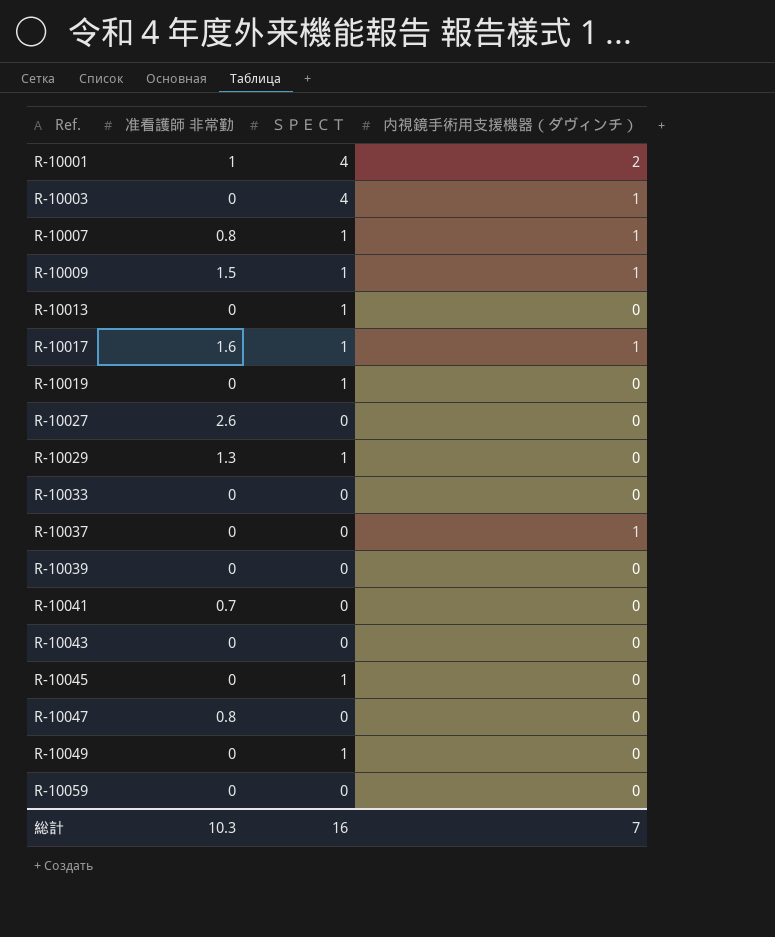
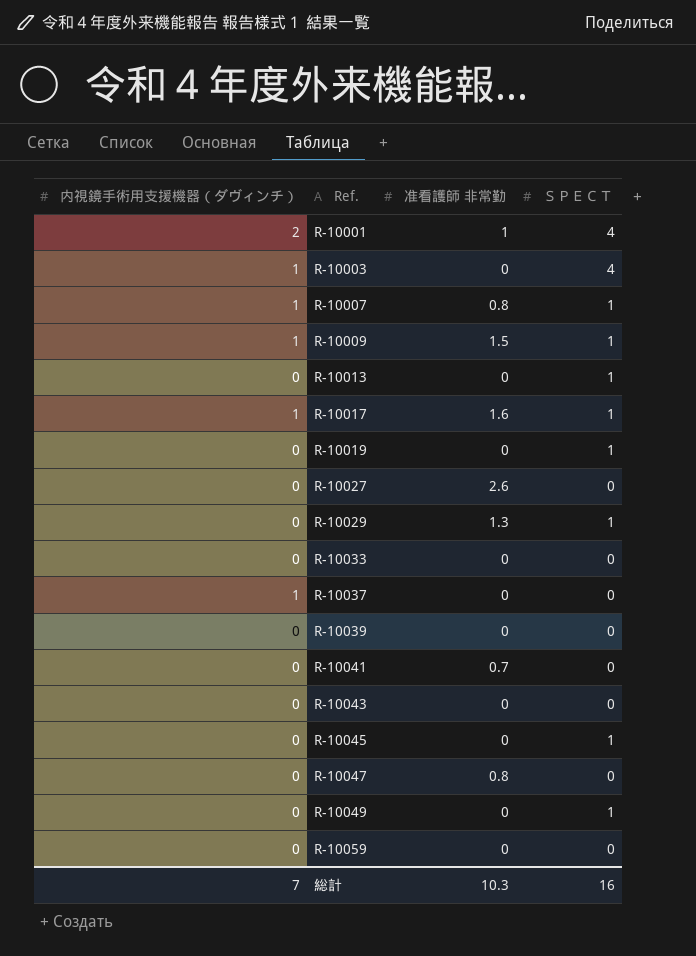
column 内視鏡手術用支援機器（ダヴィンチ） | position: 4 -> 1

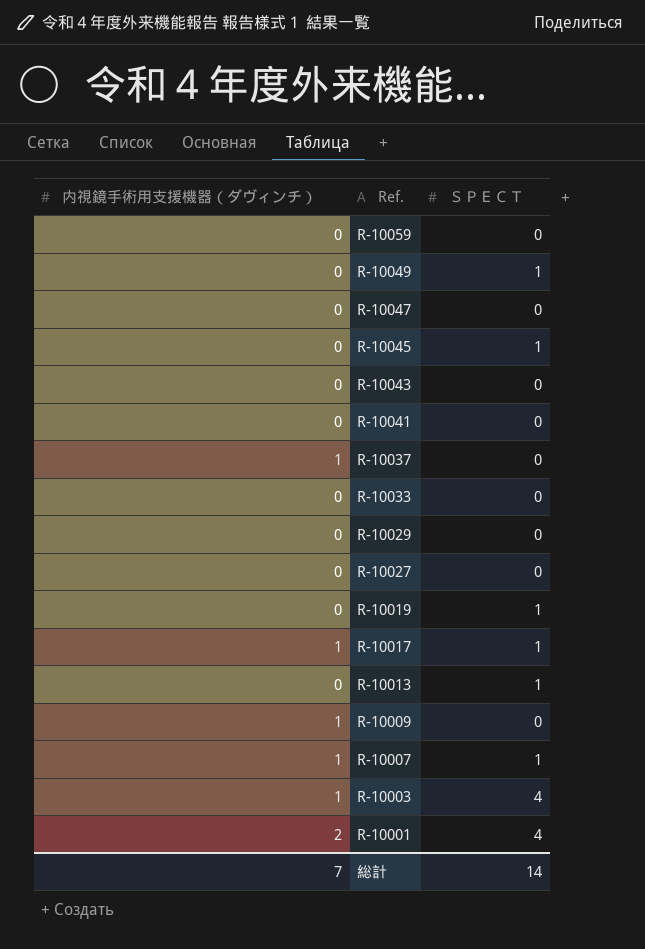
row order: Ref. ascending -> Ref. descending
column 准看護師 非常勤 | position: 3 -> none
row R-10039: 0 | 0 | 0 -> none
R-10029 | ＳＰＥＣＴ: 1 -> 0
R-10009 | ＳＰＥＣＴ: 1 -> 0
総計 | ＳＰＥＣＴ: 16 -> 14

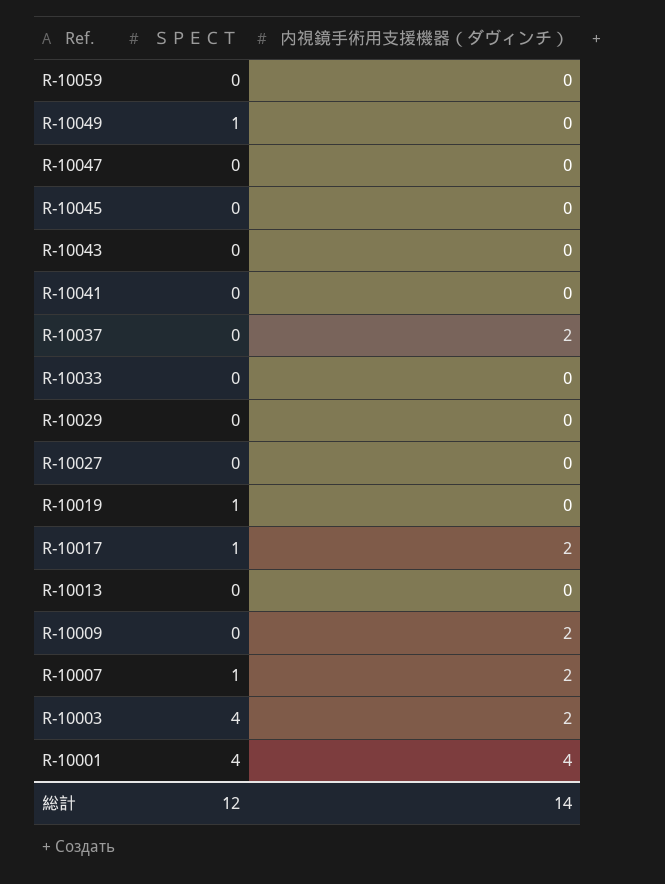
column 内視鏡手術用支援機器（ダヴィンチ） | position: 1 -> 3
R-10045 | ＳＰＥＣＴ: 1 -> 0
R-10037 | 内視鏡手術用支援機器（ダヴィンチ）: 1 -> 2
R-10017 | 内視鏡手術用支援機器（ダヴィンチ）: 1 -> 2
R-10013 | ＳＰＥＣＴ: 1 -> 0
R-10009 | 内視鏡手術用支援機器（ダヴィンチ）: 1 -> 2
R-10007 | 内視鏡手術用支援機器（ダヴィンチ）: 1 -> 2
R-10003 | 内視鏡手術用支援機器（ダヴィンチ）: 1 -> 2
R-10001 | 内視鏡手術用支援機器（ダヴィンチ）: 2 -> 4
総計 | ＳＰＥＣＴ: 14 -> 12
総計 | 内視鏡手術用支援機器（ダヴィンチ）: 7 -> 14

